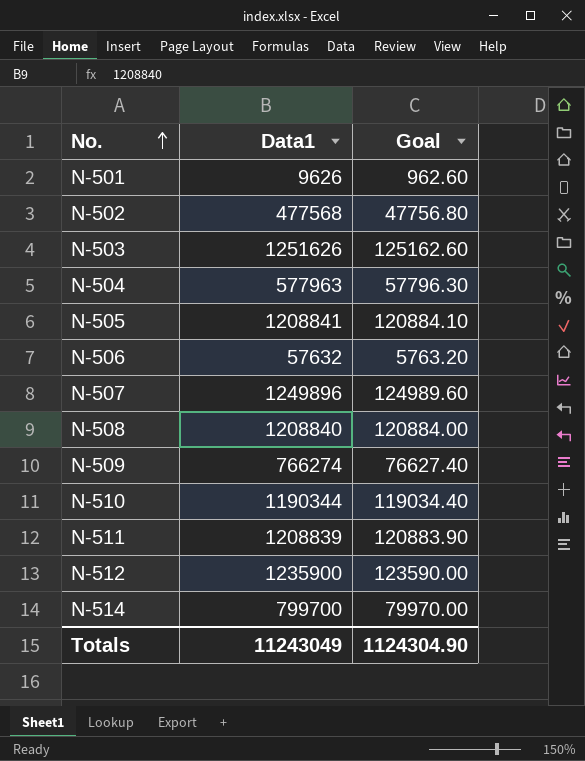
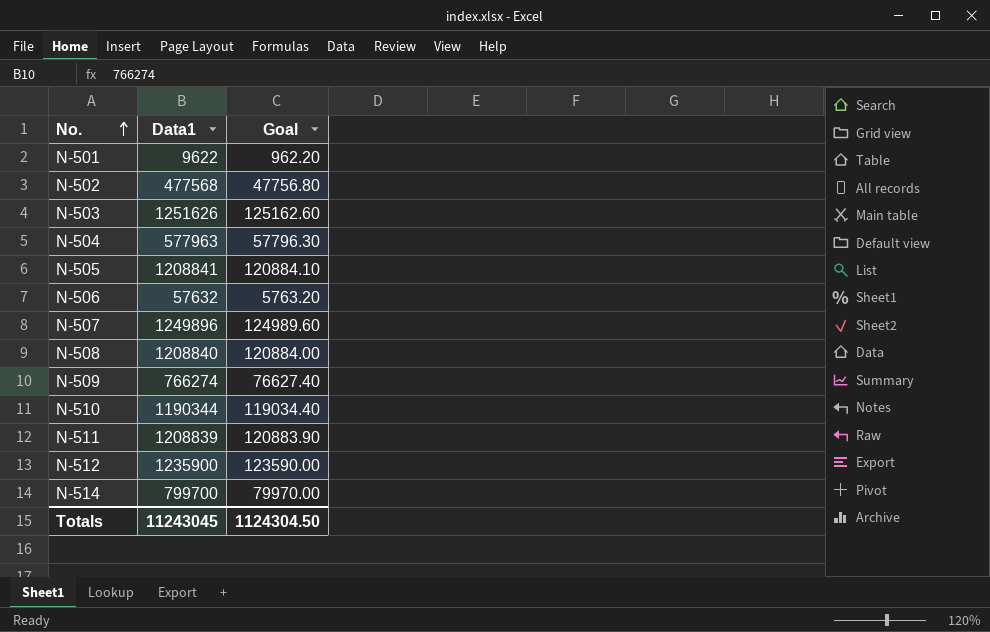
N-501 | Data1: 9626 -> 9622
N-501 | Goal: 962.60 -> 962.20
Totals | Data1: 11243049 -> 11243045
Totals | Goal: 1124304.90 -> 1124304.50

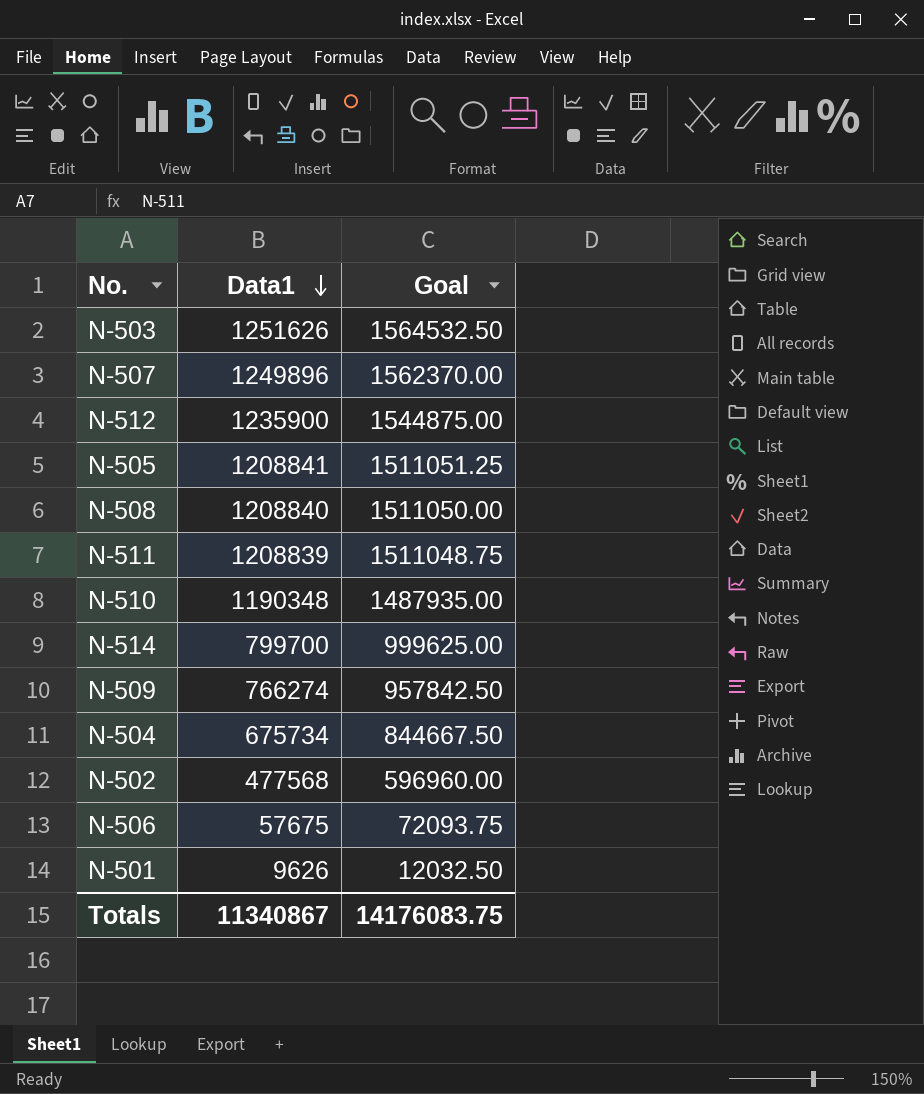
row order: No. ascending -> Data1 descending
column Goal | formula: [Data1] * 0.1 -> [Data1] * 1.25
N-510 | Data1: 1190344 -> 1190348
N-504 | Data1: 577963 -> 675734
N-506 | Data1: 57632 -> 57675
N-501 | Data1: 9622 -> 9626
Totals | Data1: 11243045 -> 11340867
Totals | Goal: 1124304.50 -> 14176083.75

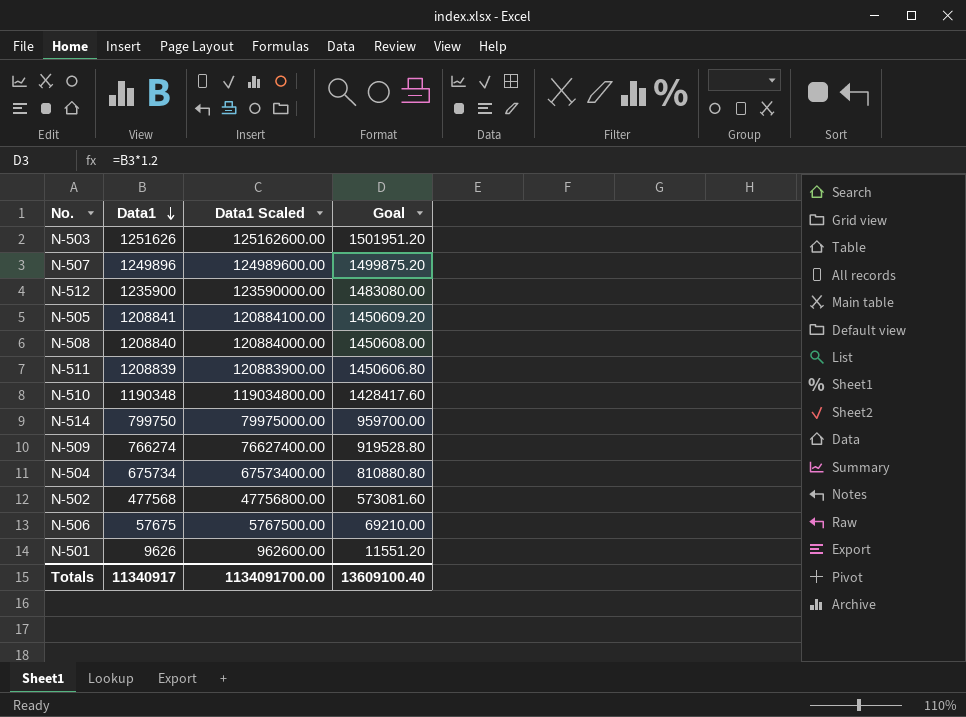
column Data1 Scaled | formula: none -> [Data1] * 100
column Goal | formula: [Data1] * 1.25 -> [Data1] * 1.2
N-514 | Data1: 799700 -> 799750
Totals | Data1: 11340867 -> 11340917
Totals | Goal: 14176083.75 -> 13609100.40

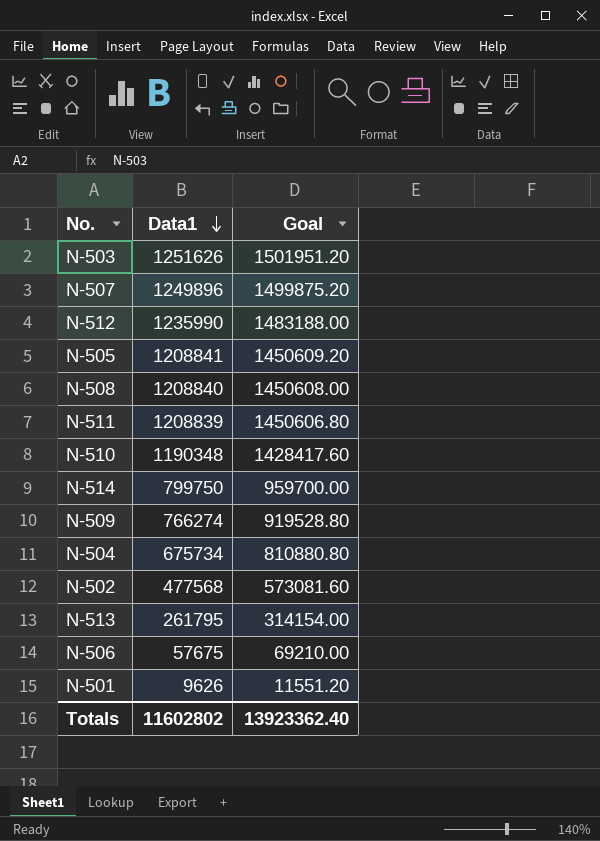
column Data1 Scaled | formula: [Data1] * 100 -> none
N-512 | Data1: 1235900 -> 1235990
N-512 | Goal: 1483080.00 -> 1483188.00
row N-513: none -> 261795 | 314154.00
Totals | Data1: 11340917 -> 11602802
Totals | Goal: 13609100.40 -> 13923362.40

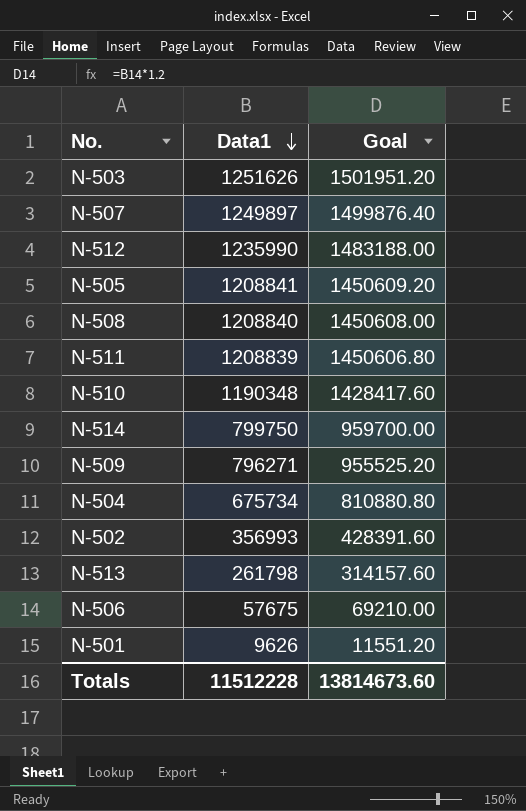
N-507 | Data1: 1249896 -> 1249897
N-507 | Goal: 1499875.20 -> 1499876.40
N-509 | Data1: 766274 -> 796271
N-509 | Goal: 919528.80 -> 955525.20
N-502 | Data1: 477568 -> 356993
N-502 | Goal: 573081.60 -> 428391.60
N-513 | Data1: 261795 -> 261798
N-513 | Goal: 314154.00 -> 314157.60
Totals | Data1: 11602802 -> 11512228
Totals | Goal: 13923362.40 -> 13814673.60

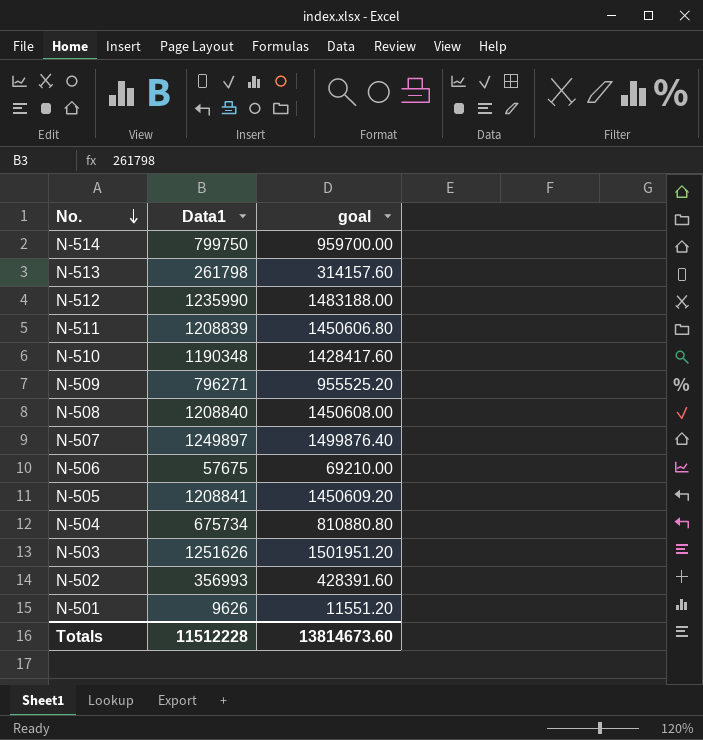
row order: Data1 descending -> No. descending
column name: Goal -> goal

